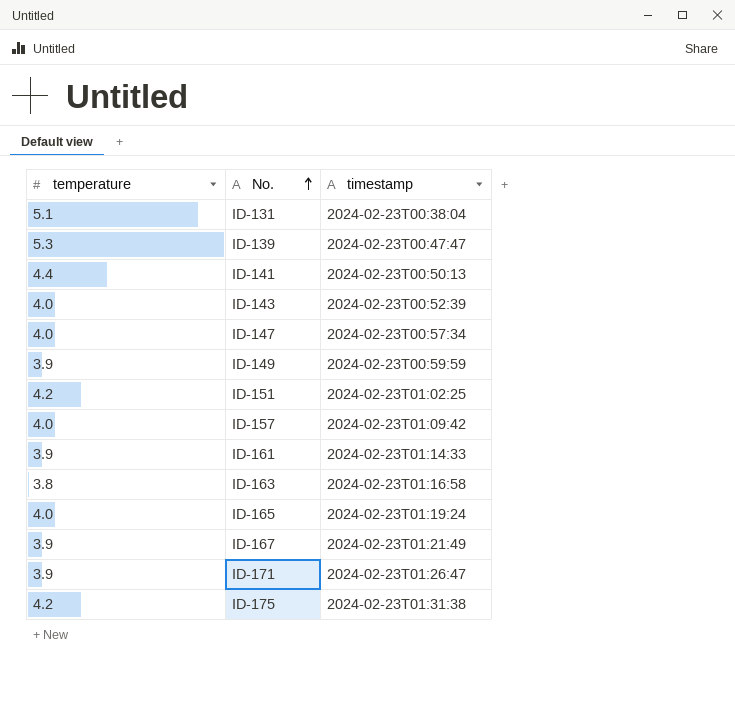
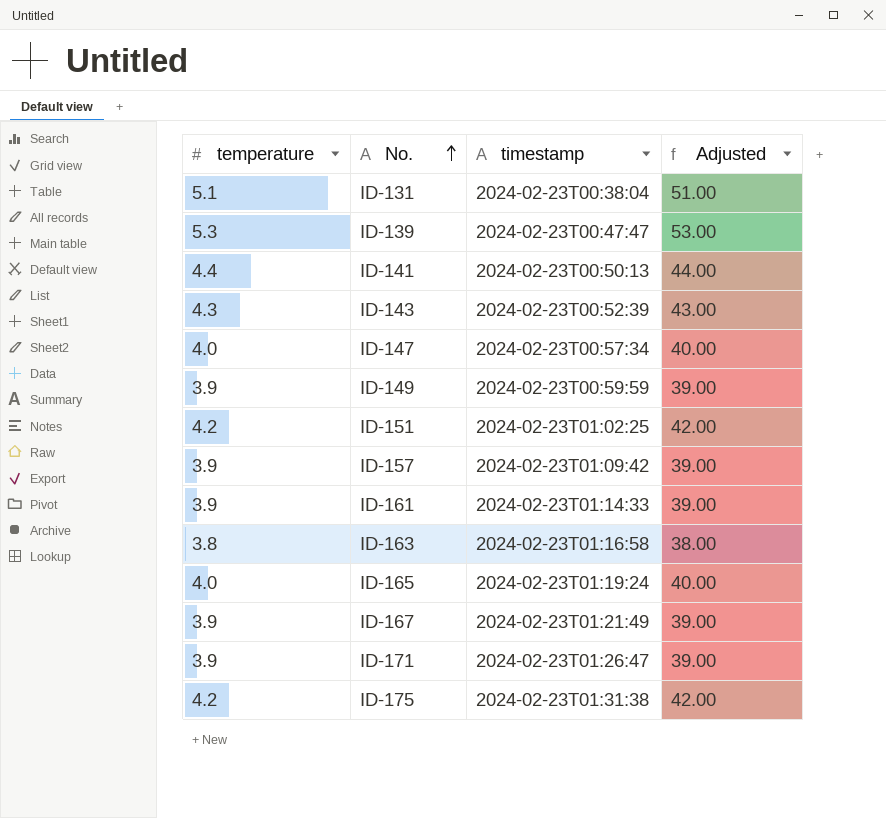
column Adjusted | formula: none -> [temperature] * 10
ID-143 | temperature: 4.0 -> 4.3
ID-157 | temperature: 4.0 -> 3.9

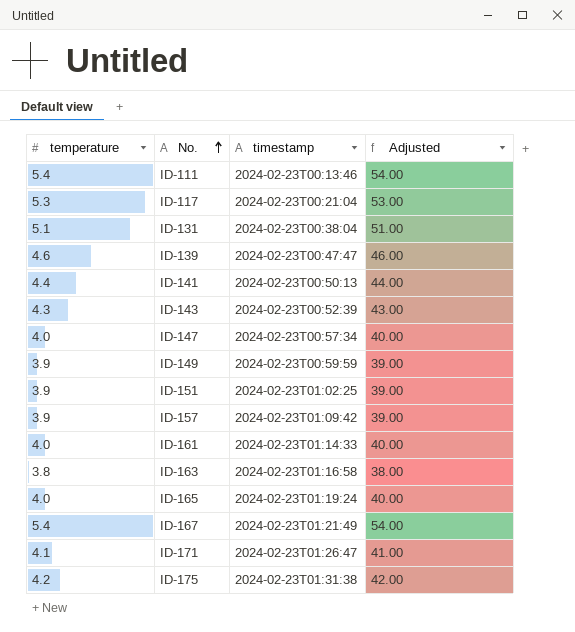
row ID-111: none -> 5.4 | 2024-02-23T00:13:46 | 54.00
row ID-117: none -> 5.3 | 2024-02-23T00:21:04 | 53.00
ID-139 | temperature: 5.3 -> 4.6
ID-139 | Adjusted: 53.00 -> 46.00
ID-151 | temperature: 4.2 -> 3.9
ID-151 | Adjusted: 42.00 -> 39.00
ID-161 | temperature: 3.9 -> 4.0
ID-161 | Adjusted: 39.00 -> 40.00
ID-167 | temperature: 3.9 -> 5.4
ID-167 | Adjusted: 39.00 -> 54.00
ID-171 | temperature: 3.9 -> 4.1
ID-171 | Adjusted: 39.00 -> 41.00

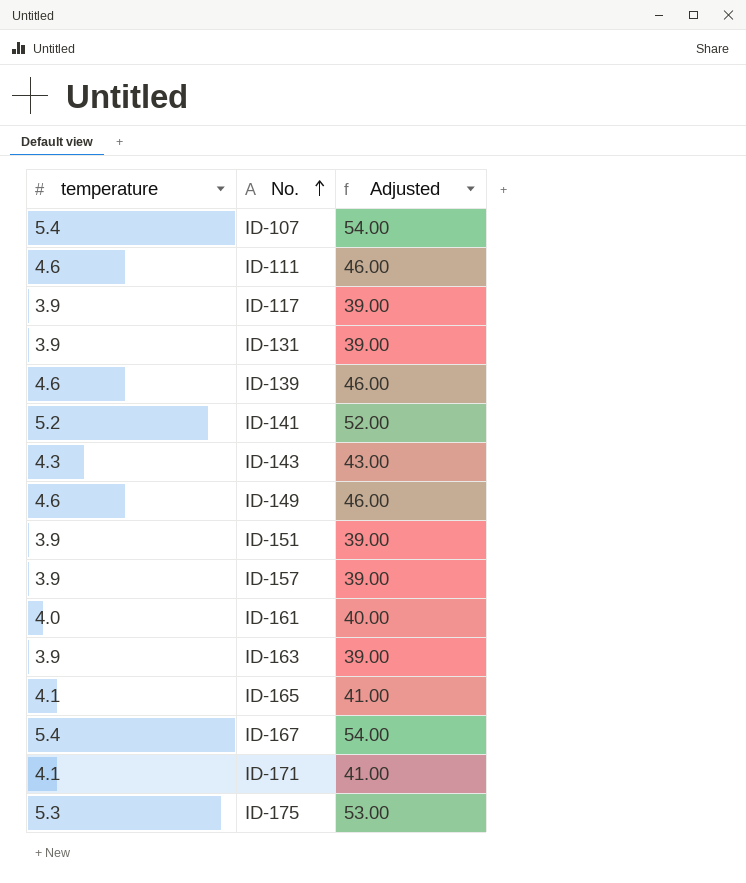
column timestamp | position: 3 -> none
row ID-147: 4.0 | 2024-02-23T00:57:34 | 40.00 -> none
row ID-107: none -> 5.4 | 54.00
ID-111 | temperature: 5.4 -> 4.6
ID-111 | Adjusted: 54.00 -> 46.00
ID-117 | temperature: 5.3 -> 3.9
ID-117 | Adjusted: 53.00 -> 39.00
ID-131 | temperature: 5.1 -> 3.9
ID-131 | Adjusted: 51.00 -> 39.00
ID-141 | temperature: 4.4 -> 5.2
ID-141 | Adjusted: 44.00 -> 52.00
ID-149 | temperature: 3.9 -> 4.6
ID-149 | Adjusted: 39.00 -> 46.00
ID-163 | temperature: 3.8 -> 3.9
ID-163 | Adjusted: 38.00 -> 39.00
ID-165 | temperature: 4.0 -> 4.1
ID-165 | Adjusted: 40.00 -> 41.00
ID-175 | temperature: 4.2 -> 5.3
ID-175 | Adjusted: 42.00 -> 53.00

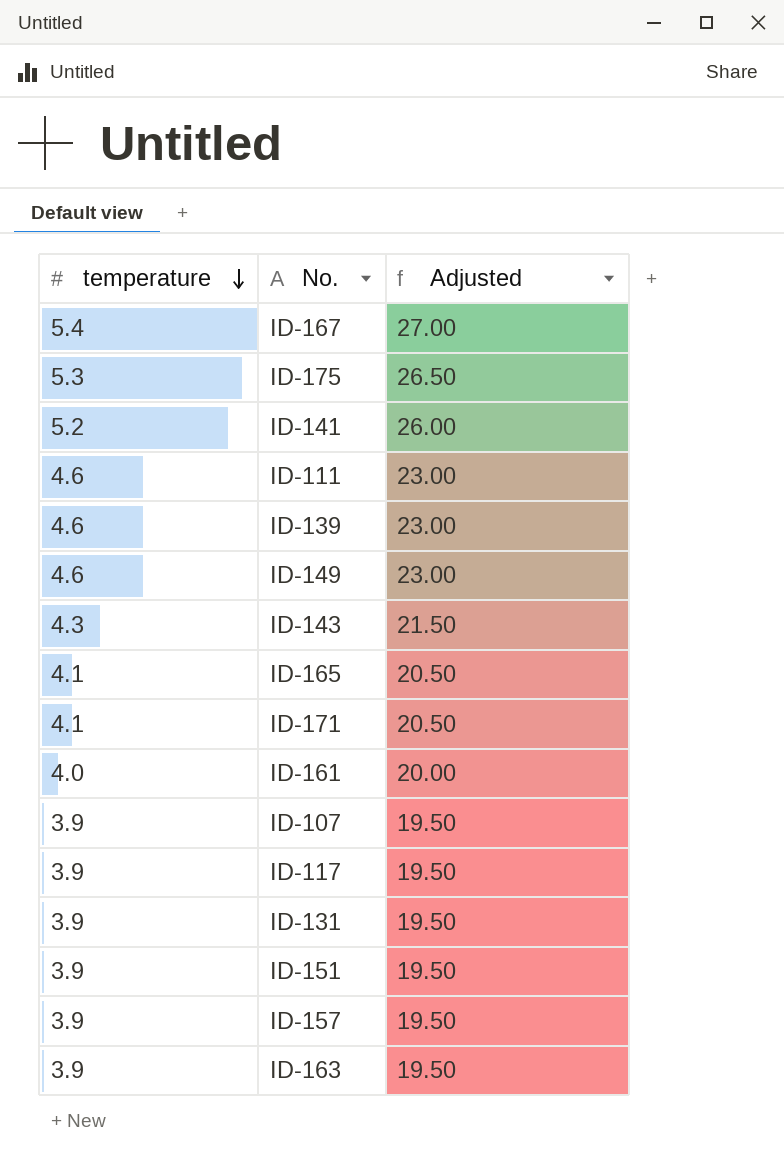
row order: No. ascending -> temperature descending
column Adjusted | formula: [temperature] * 10 -> [temperature] * 5
ID-107 | temperature: 5.4 -> 3.9

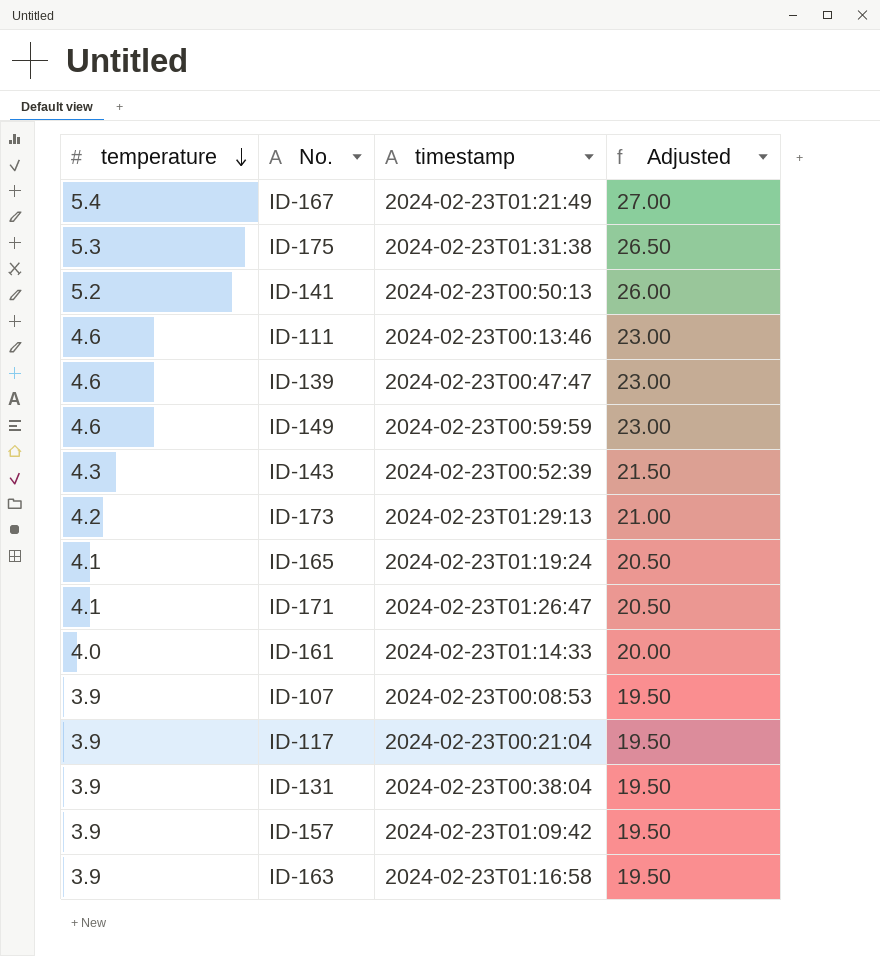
column timestamp | position: none -> 3
row ID-151: 3.9 | 19.50 -> none
row ID-173: none -> 4.2 | 2024-02-23T01:29:13 | 21.00

